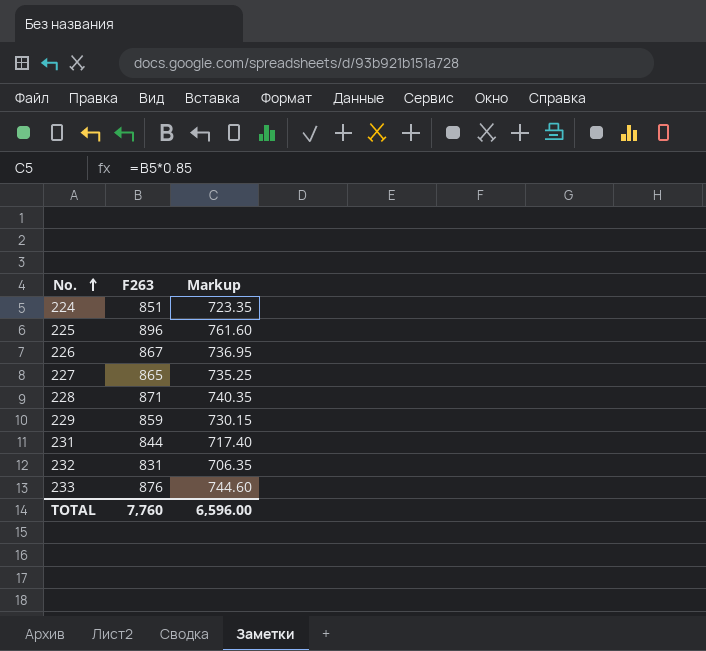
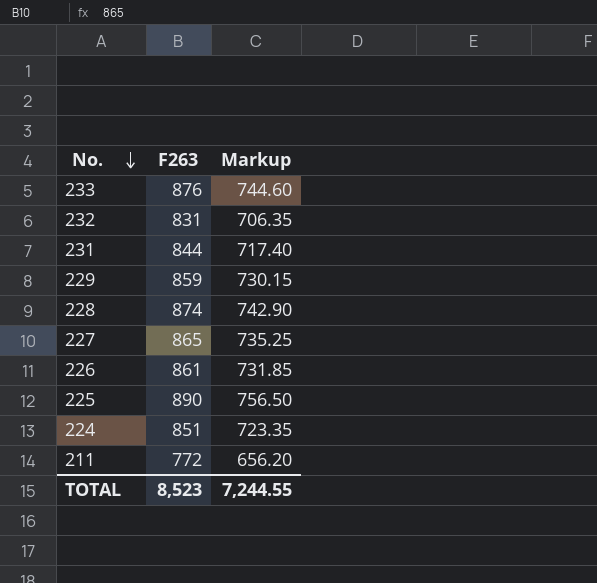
row order: No. ascending -> No. descending
228 | F263: 871 -> 874
228 | Markup: 740.35 -> 742.90
226 | F263: 867 -> 861
226 | Markup: 736.95 -> 731.85
225 | F263: 896 -> 890
225 | Markup: 761.60 -> 756.50
row 211: none -> 772 | 656.20
TOTAL | F263: 7,760 -> 8,523
TOTAL | Markup: 6,596.00 -> 7,244.55

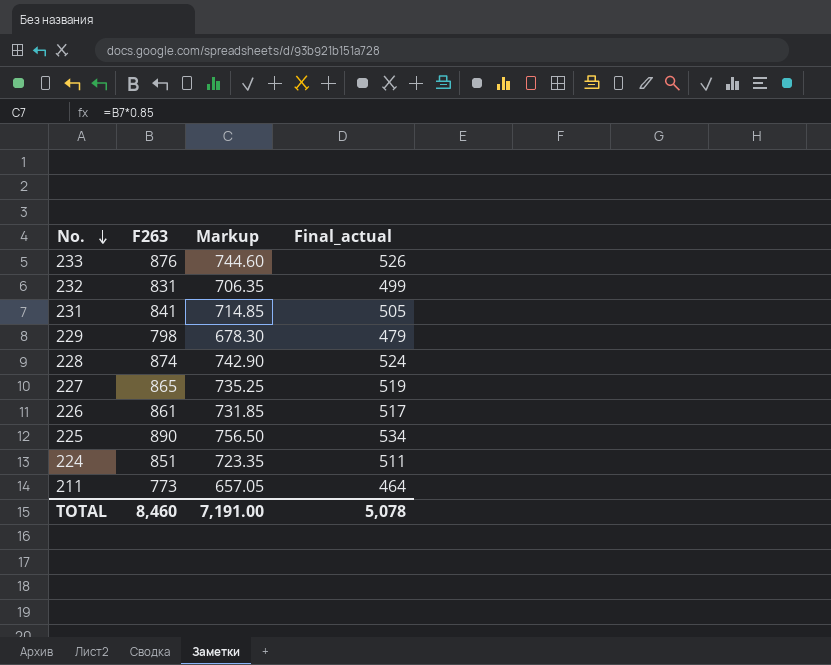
column Final_actual | formula: none -> [F263] * 0.6
231 | F263: 844 -> 841
231 | Markup: 717.40 -> 714.85
229 | F263: 859 -> 798
229 | Markup: 730.15 -> 678.30
211 | F263: 772 -> 773
211 | Markup: 656.20 -> 657.05
TOTAL | F263: 8,523 -> 8,460
TOTAL | Markup: 7,244.55 -> 7,191.00

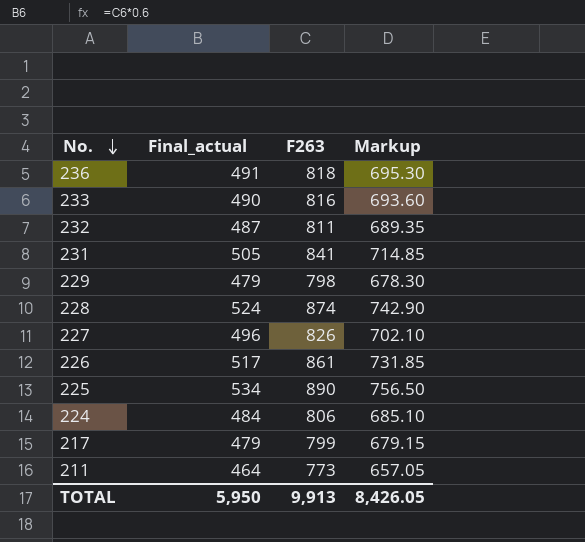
column Final_actual | position: 4 -> 2
row 236: none -> 491 | 818 | 695.30
233 | Final_actual: 526 -> 490
233 | F263: 876 -> 816
233 | Markup: 744.60 -> 693.60
232 | Final_actual: 499 -> 487
232 | F263: 831 -> 811
232 | Markup: 706.35 -> 689.35
227 | Final_actual: 519 -> 496
227 | F263: 865 -> 826
227 | Markup: 735.25 -> 702.10
224 | Final_actual: 511 -> 484
224 | F263: 851 -> 806
224 | Markup: 723.35 -> 685.10
row 217: none -> 479 | 799 | 679.15
TOTAL | Final_actual: 5,078 -> 5,950
TOTAL | F263: 8,460 -> 9,913
TOTAL | Markup: 7,191.00 -> 8,426.05

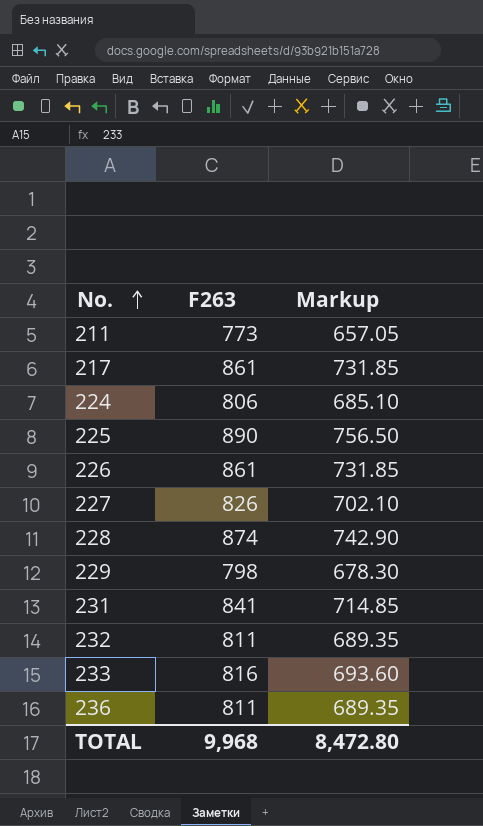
row order: No. descending -> No. ascending
column Final_actual | formula: [F263] * 0.6 -> none
217 | F263: 799 -> 861
217 | Markup: 679.15 -> 731.85
236 | F263: 818 -> 811
236 | Markup: 695.30 -> 689.35
TOTAL | F263: 9,913 -> 9,968
TOTAL | Markup: 8,426.05 -> 8,472.80

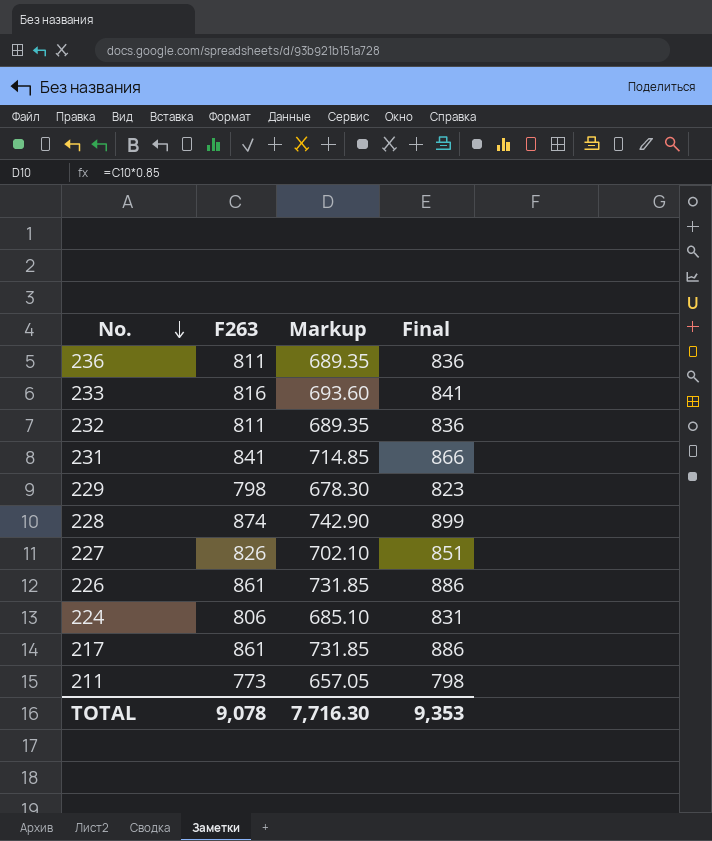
row order: No. ascending -> No. descending
column Final | formula: none -> [F263] + 25
row 225: 890 | 756.50 -> none
TOTAL | F263: 9,968 -> 9,078
TOTAL | Markup: 8,472.80 -> 7,716.30

